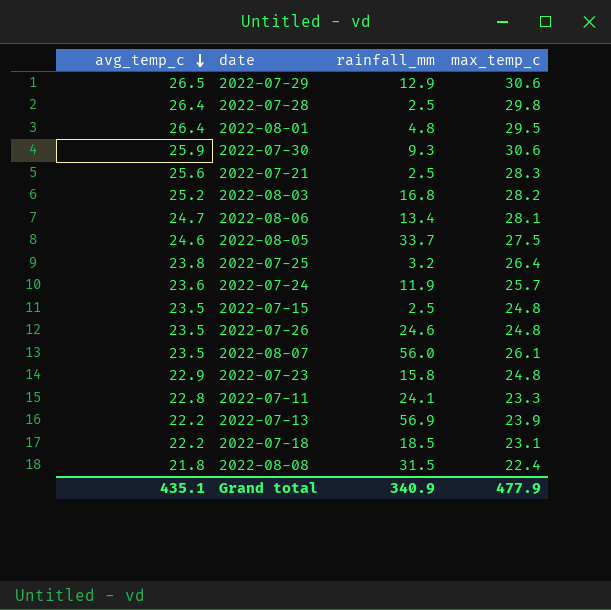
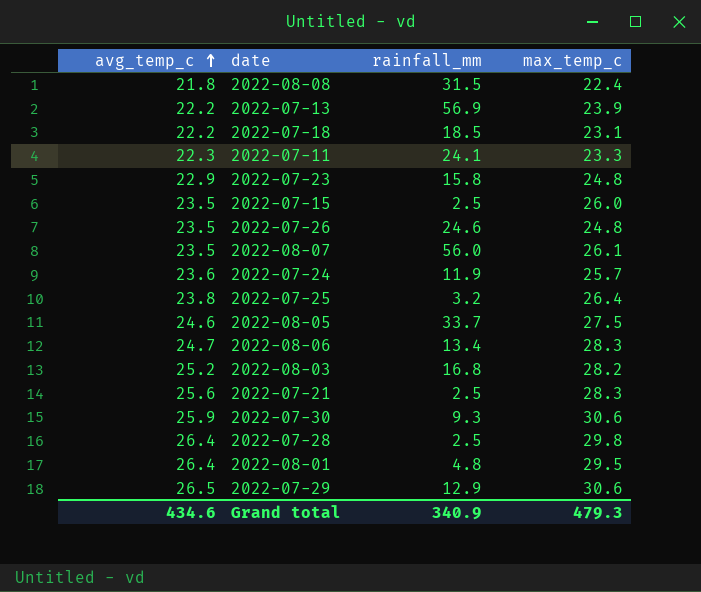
row order: avg_temp_c descending -> avg_temp_c ascending
2022-07-11 | avg_temp_c: 22.8 -> 22.3
2022-07-15 | max_temp_c: 24.8 -> 26.0
2022-08-06 | max_temp_c: 28.1 -> 28.3
Grand total | avg_temp_c: 435.1 -> 434.6
Grand total | max_temp_c: 477.9 -> 479.3

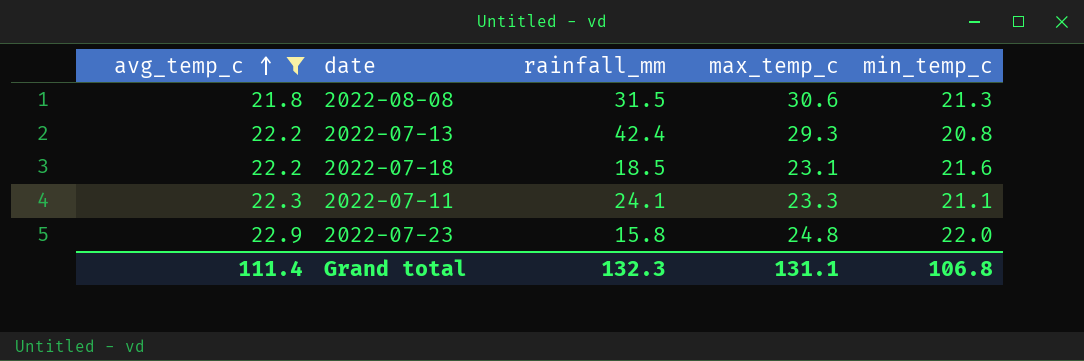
filter: none -> avg_temp_c <= 22.9
column min_temp_c | position: none -> 5
2022-08-08 | max_temp_c: 22.4 -> 30.6
2022-07-13 | rainfall_mm: 56.9 -> 42.4
2022-07-13 | max_temp_c: 23.9 -> 29.3
Grand total | avg_temp_c: 434.6 -> 111.4
Grand total | rainfall_mm: 340.9 -> 132.3
Grand total | max_temp_c: 479.3 -> 131.1

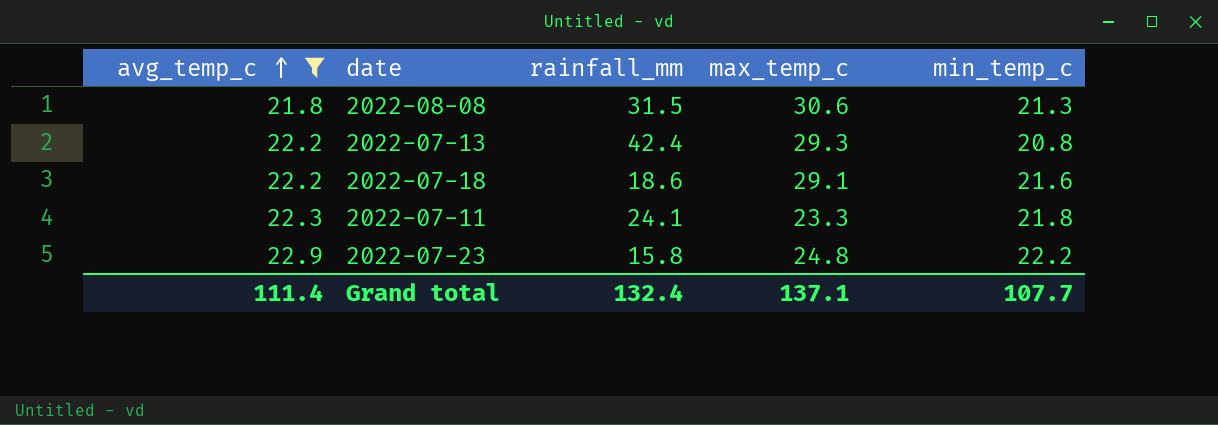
2022-07-18 | rainfall_mm: 18.5 -> 18.6
2022-07-18 | max_temp_c: 23.1 -> 29.1
2022-07-11 | min_temp_c: 21.1 -> 21.8
2022-07-23 | min_temp_c: 22.0 -> 22.2
Grand total | rainfall_mm: 132.3 -> 132.4
Grand total | max_temp_c: 131.1 -> 137.1
Grand total | min_temp_c: 106.8 -> 107.7

